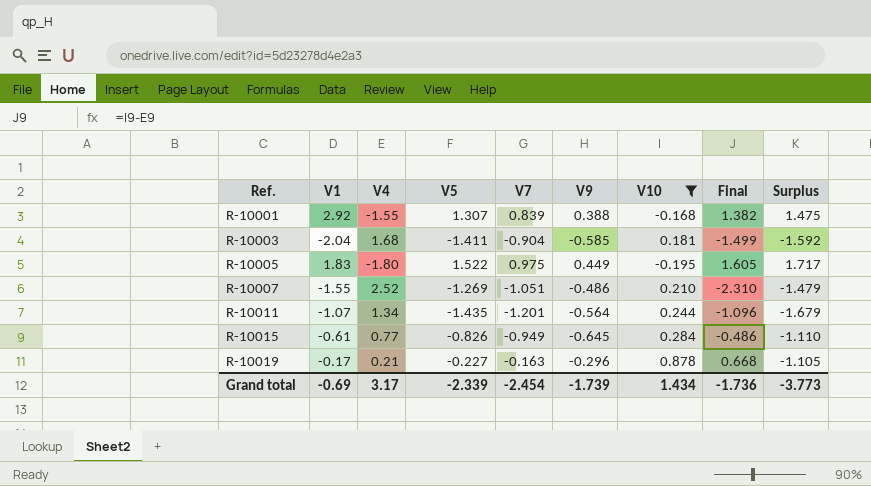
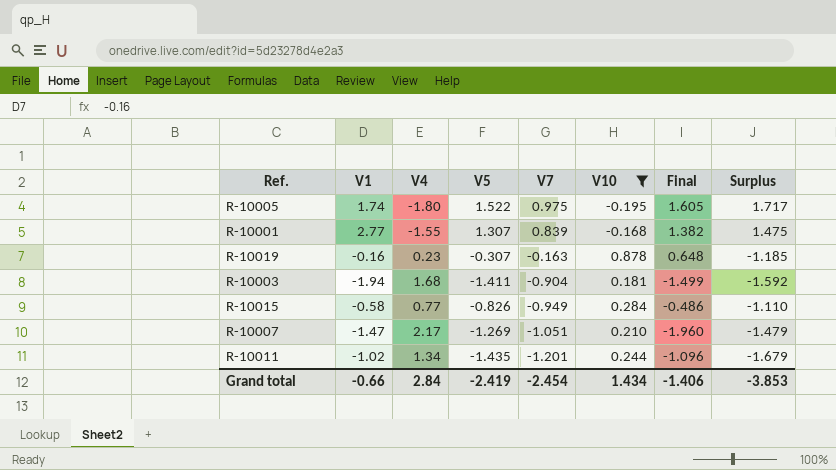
row order: Ref. ascending -> V7 descending
column V9 | position: 6 -> none
R-10005 | V1: 1.83 -> 1.74
R-10001 | V1: 2.92 -> 2.77
R-10019 | V1: -0.17 -> -0.16
R-10019 | V4: 0.21 -> 0.23
R-10019 | V5: -0.227 -> -0.307
R-10019 | Final: 0.668 -> 0.648
R-10019 | Surplus: -1.105 -> -1.185
R-10003 | V1: -2.04 -> -1.94
R-10015 | V1: -0.61 -> -0.58
R-10007 | V1: -1.55 -> -1.47
R-10007 | V4: 2.52 -> 2.17
R-10007 | Final: -2.310 -> -1.960
R-10011 | V1: -1.07 -> -1.02
Grand total | V1: -0.69 -> -0.66
Grand total | V4: 3.17 -> 2.84
Grand total | V5: -2.339 -> -2.419
Grand total | Final: -1.736 -> -1.406
Grand total | Surplus: -3.773 -> -3.853

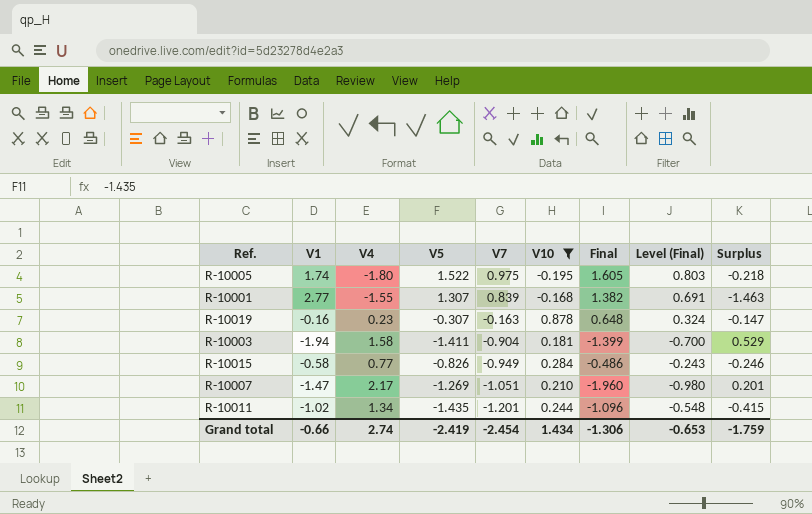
column Level (Final) | formula: none -> [Final] * 0.5
column Surplus | formula: [V5] - [V10] -> [V5] - [V1]
R-10003 | V4: 1.68 -> 1.58
R-10003 | Final: -1.499 -> -1.399
Grand total | V4: 2.84 -> 2.74
Grand total | Final: -1.406 -> -1.306
Grand total | Surplus: -3.853 -> -1.759

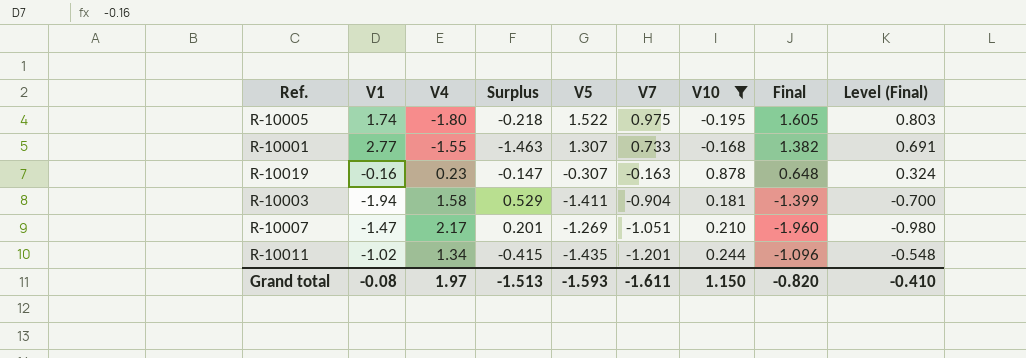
column Surplus | position: 9 -> 4
row R-10015: -0.58 | 0.77 | -0.826 | -0.949 | 0.284 | -0.486 | -0.243 | -0.246 -> none
R-10001 | V7: 0.839 -> 0.733
Grand total | V1: -0.66 -> -0.08
Grand total | V4: 2.74 -> 1.97
Grand total | Surplus: -1.759 -> -1.513
Grand total | V5: -2.419 -> -1.593
Grand total | V7: -2.454 -> -1.611
Grand total | V10: 1.434 -> 1.150
Grand total | Final: -1.306 -> -0.820
Grand total | Level (Final): -0.653 -> -0.410

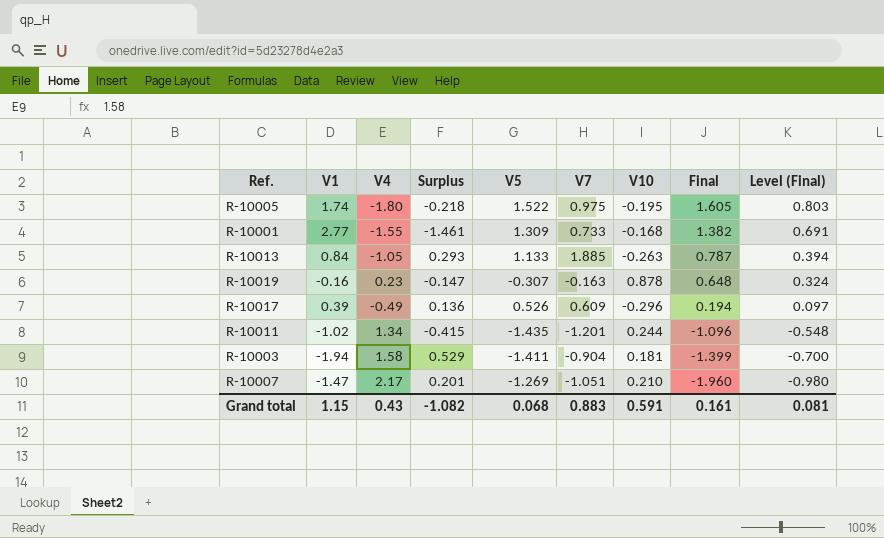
filter: V10 >= -0.195 -> none
row order: V7 descending -> Final descending
R-10001 | Surplus: -1.463 -> -1.461
R-10001 | V5: 1.307 -> 1.309
Grand total | V1: -0.08 -> 1.15
Grand total | V4: 1.97 -> 0.43
Grand total | Surplus: -1.513 -> -1.082
Grand total | V5: -1.593 -> 0.068
Grand total | V7: -1.611 -> 0.883
Grand total | V10: 1.150 -> 0.591
Grand total | Final: -0.820 -> 0.161
Grand total | Level (Final): -0.410 -> 0.081

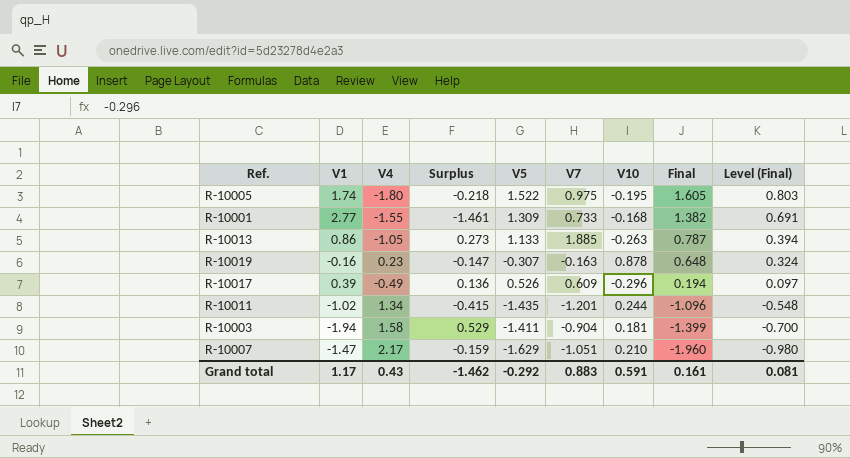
R-10013 | V1: 0.84 -> 0.86
R-10013 | Surplus: 0.293 -> 0.273
R-10007 | Surplus: 0.201 -> -0.159
R-10007 | V5: -1.269 -> -1.629
Grand total | V1: 1.15 -> 1.17
Grand total | Surplus: -1.082 -> -1.462
Grand total | V5: 0.068 -> -0.292

